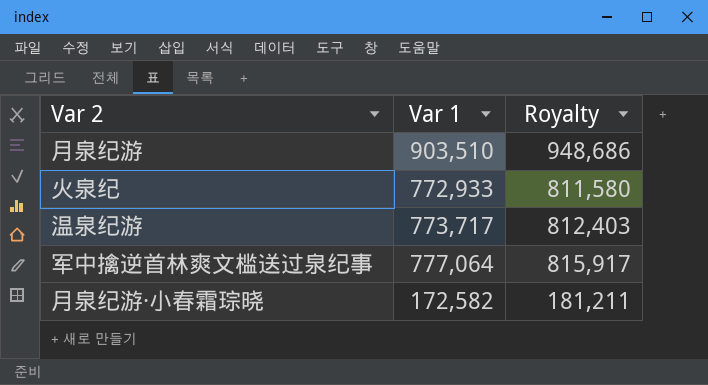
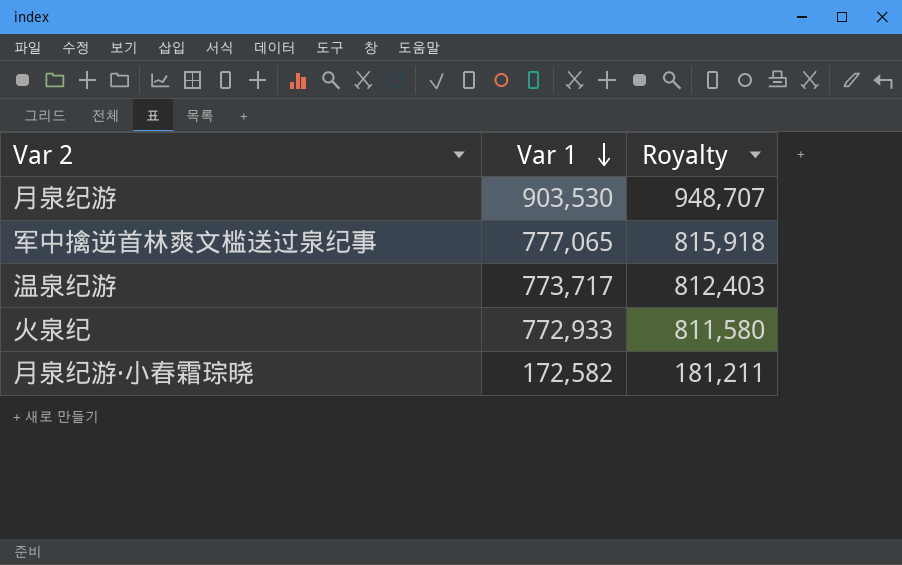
row order: none -> Var 1 descending
月泉纪游 | Var 1: 903,510 -> 903,530
月泉纪游 | Royalty: 948,686 -> 948,707
军中擒逆首林爽文槛送过泉纪事 | Var 1: 777,064 -> 777,065
军中擒逆首林爽文槛送过泉纪事 | Royalty: 815,917 -> 815,918

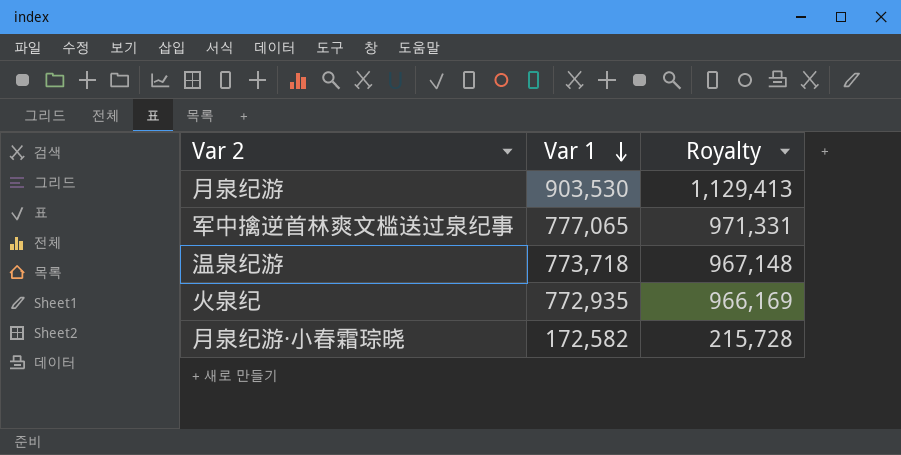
column Royalty | formula: [Var 1] * 1.05 -> [Var 1] * 1.25
温泉纪游 | Var 1: 773,717 -> 773,718
火泉纪 | Var 1: 772,933 -> 772,935

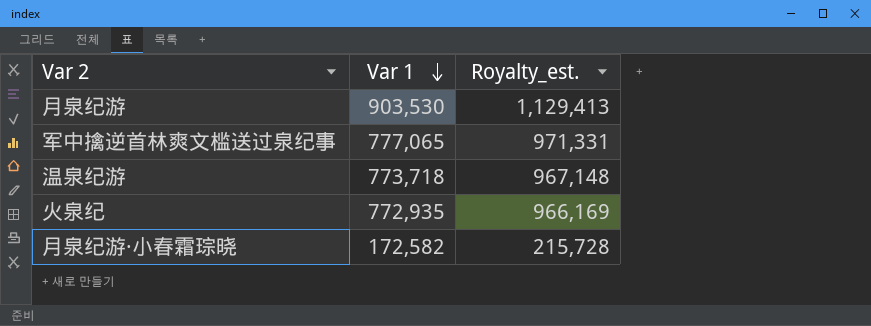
column name: Royalty -> Royalty_est.

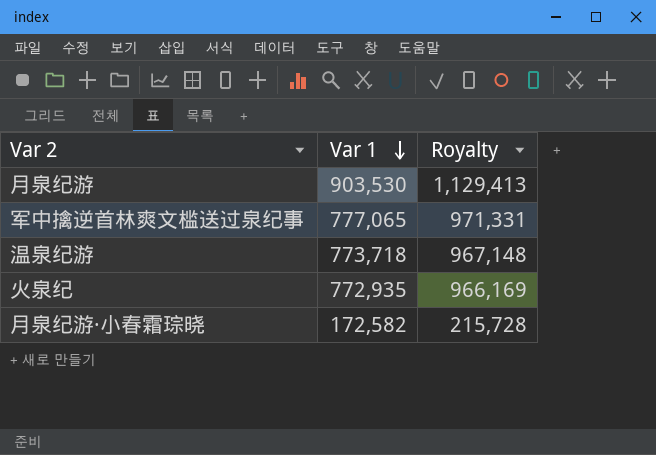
column name: Royalty_est. -> Royalty

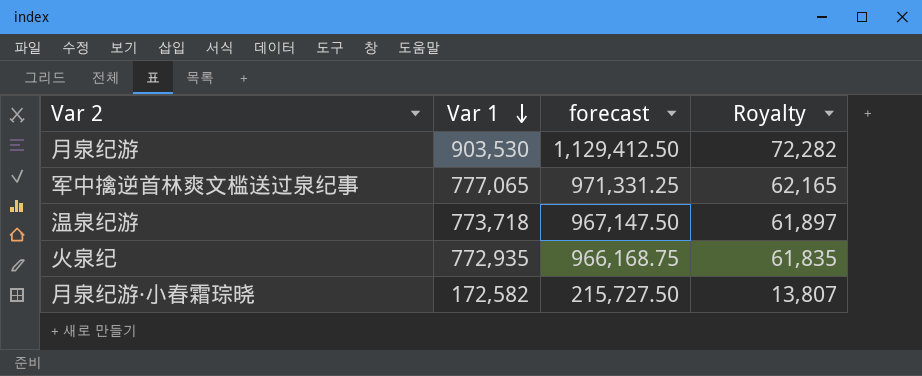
column forecast | formula: none -> [Var 1] * 1.25
column Royalty | formula: [Var 1] * 1.25 -> [Var 1] * 0.08

